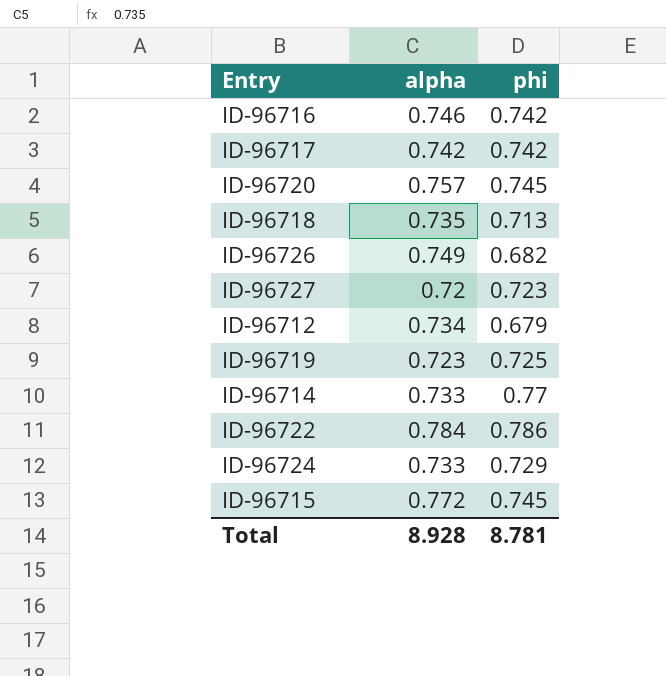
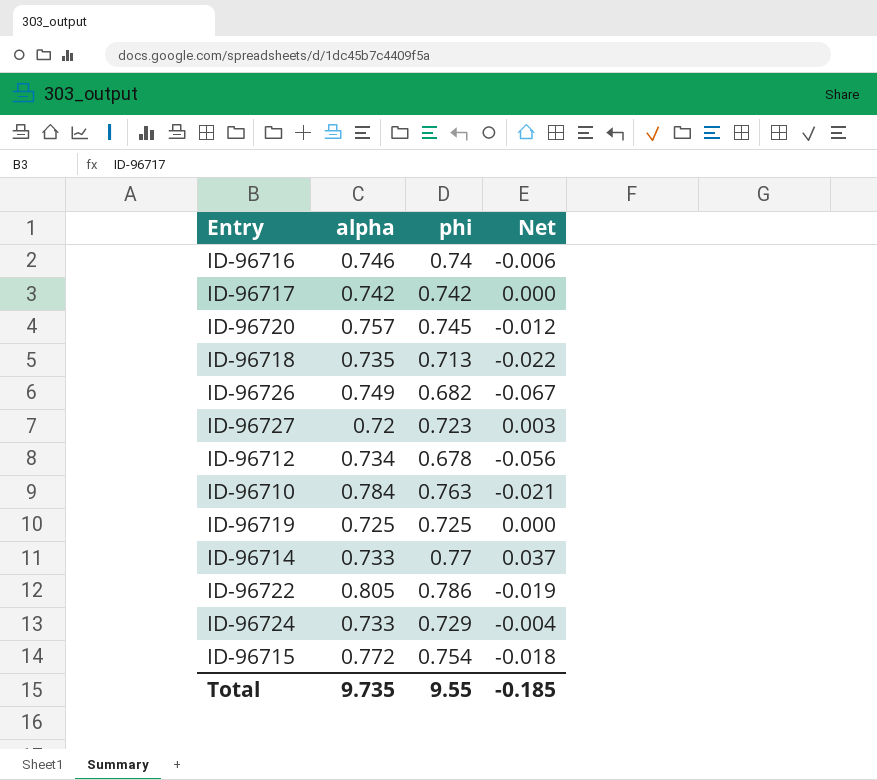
column Net | formula: none -> [phi] - [alpha]
ID-96716 | phi: 0.742 -> 0.74
ID-96712 | phi: 0.679 -> 0.678
row ID-96710: none -> 0.784 | 0.763 | -0.021
ID-96719 | alpha: 0.723 -> 0.725
ID-96722 | alpha: 0.784 -> 0.805
ID-96715 | phi: 0.745 -> 0.754
Total | alpha: 8.928 -> 9.735
Total | phi: 8.781 -> 9.55

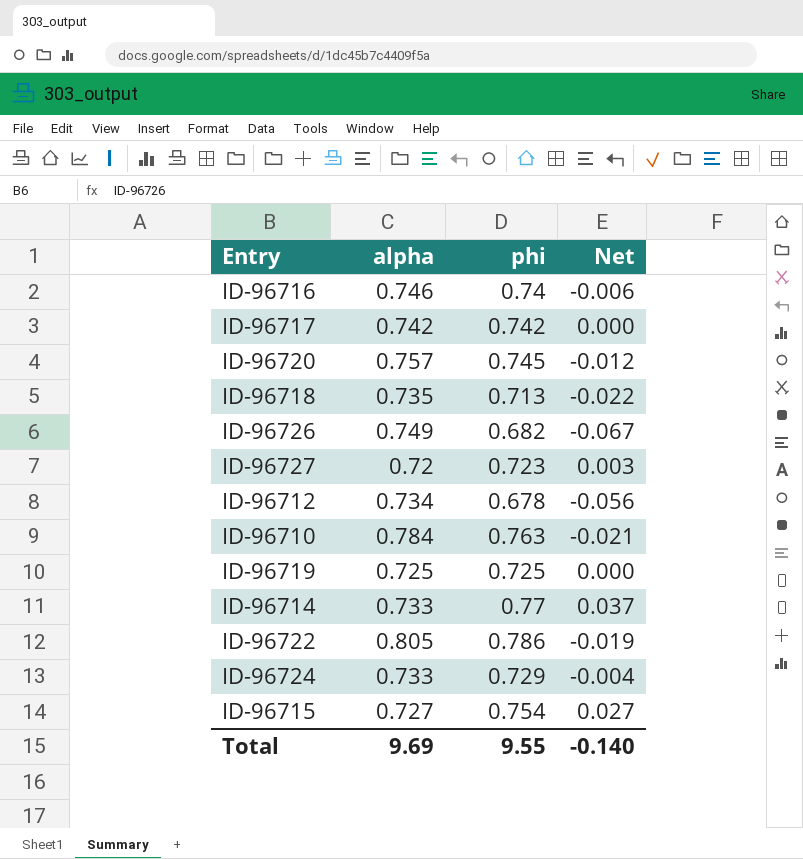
ID-96715 | alpha: 0.772 -> 0.727
ID-96715 | Net: -0.018 -> 0.027
Total | alpha: 9.735 -> 9.69
Total | Net: -0.185 -> -0.140

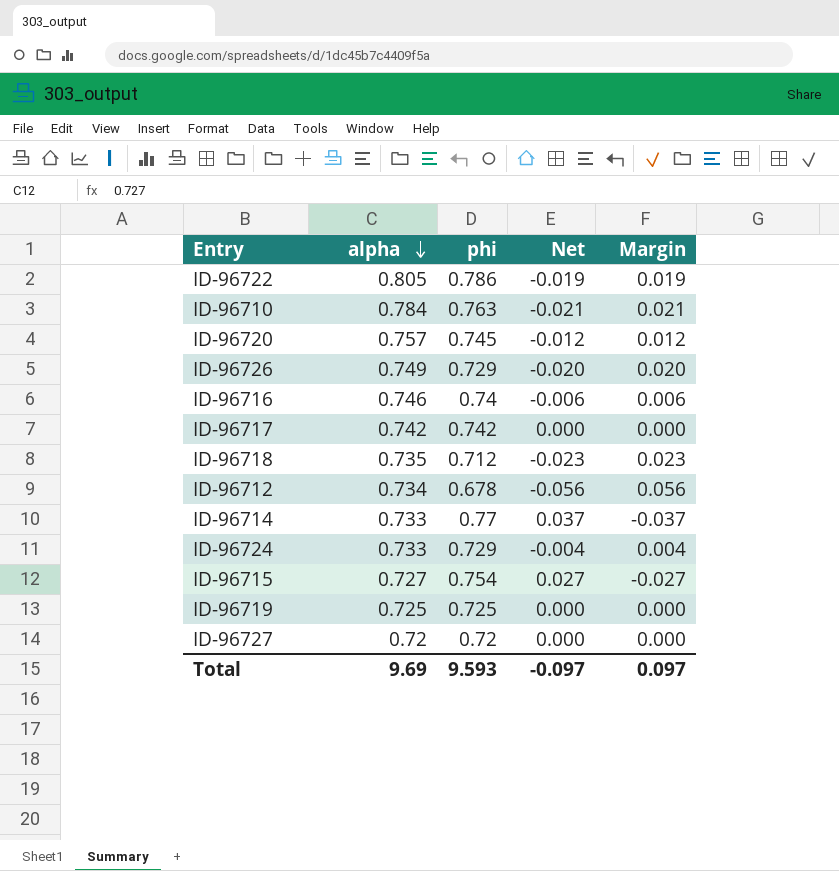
row order: none -> alpha descending
column Margin | formula: none -> [alpha] - [phi]
ID-96726 | phi: 0.682 -> 0.729
ID-96726 | Net: -0.067 -> -0.020
ID-96718 | phi: 0.713 -> 0.712
ID-96718 | Net: -0.022 -> -0.023
ID-96727 | phi: 0.723 -> 0.72
ID-96727 | Net: 0.003 -> 0.000
Total | phi: 9.55 -> 9.593
Total | Net: -0.140 -> -0.097

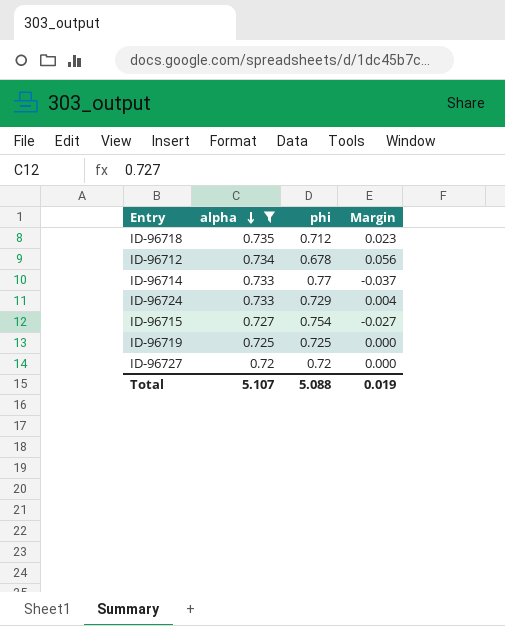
filter: none -> alpha <= 0.735
column Net | formula: [phi] - [alpha] -> none
Total | alpha: 9.69 -> 5.107
Total | phi: 9.593 -> 5.088
Total | Margin: 0.097 -> 0.019

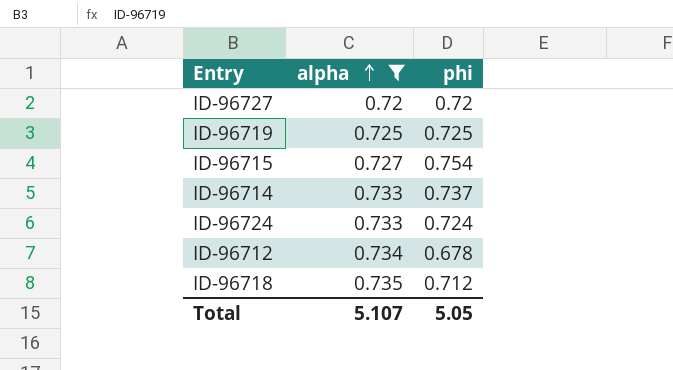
row order: alpha descending -> alpha ascending
column Margin | formula: [alpha] - [phi] -> none
ID-96714 | phi: 0.77 -> 0.737
ID-96724 | phi: 0.729 -> 0.724
Total | phi: 5.088 -> 5.05

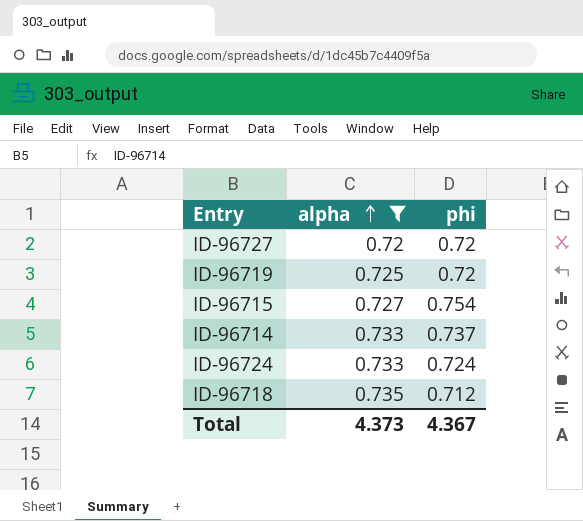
row ID-96712: 0.734 | 0.678 -> none
ID-96719 | phi: 0.725 -> 0.72
Total | alpha: 5.107 -> 4.373
Total | phi: 5.05 -> 4.367

